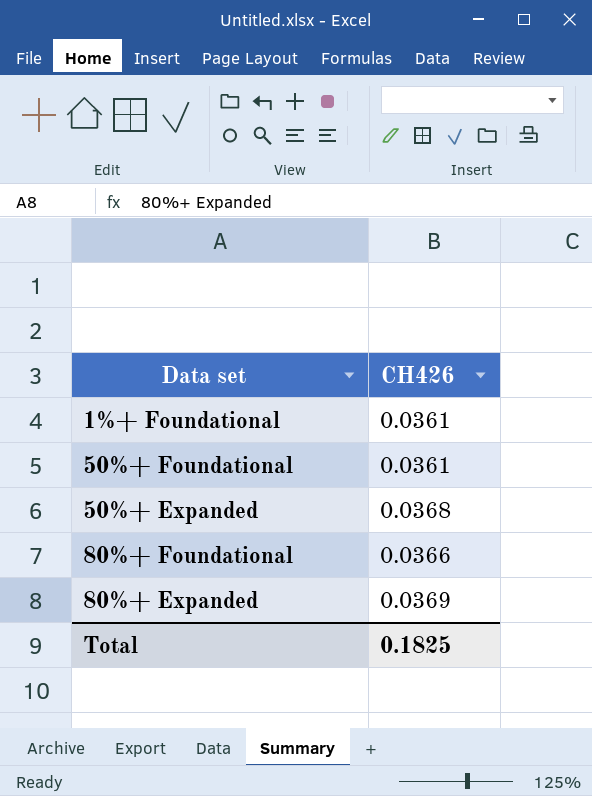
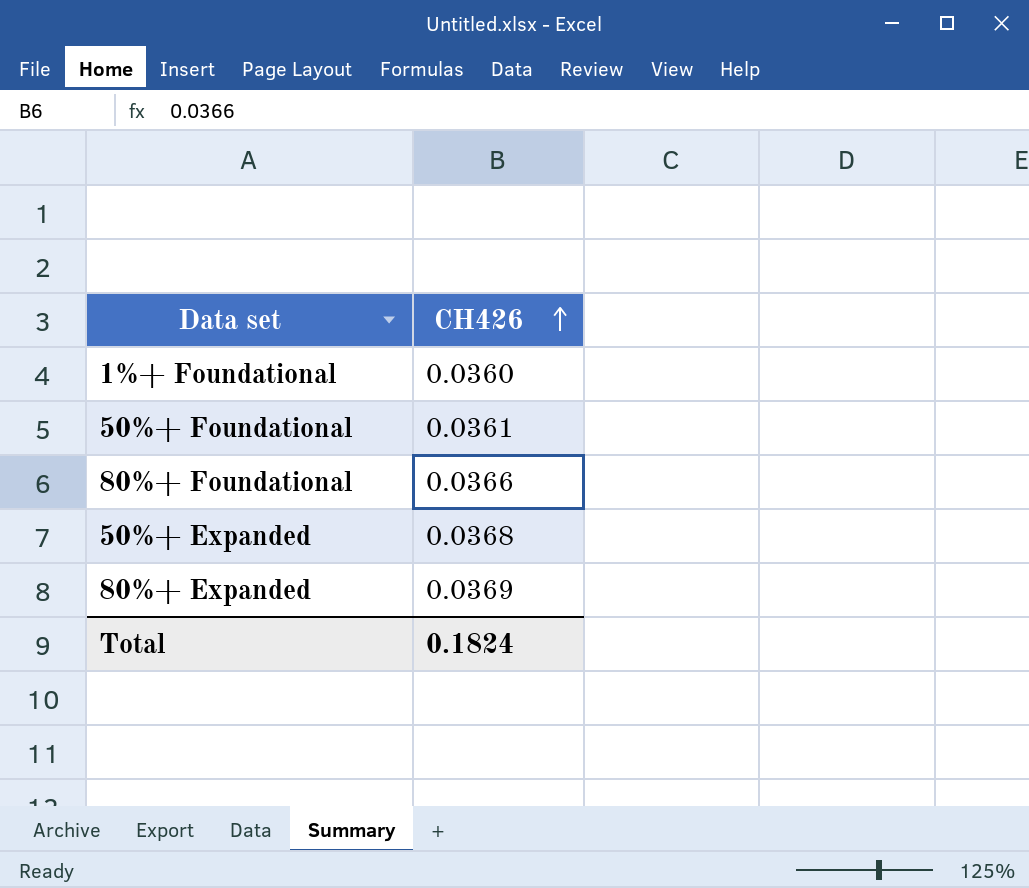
row order: none -> CH426 ascending
1%+ Foundational | CH426: 0.0361 -> 0.0360
Total | CH426: 0.1825 -> 0.1824

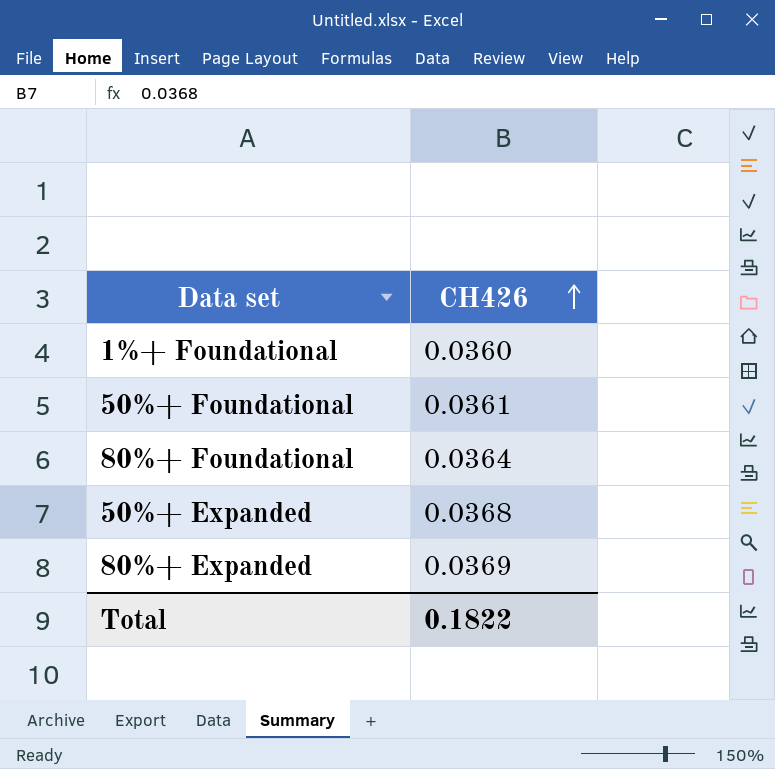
80%+ Foundational | CH426: 0.0366 -> 0.0364
Total | CH426: 0.1824 -> 0.1822

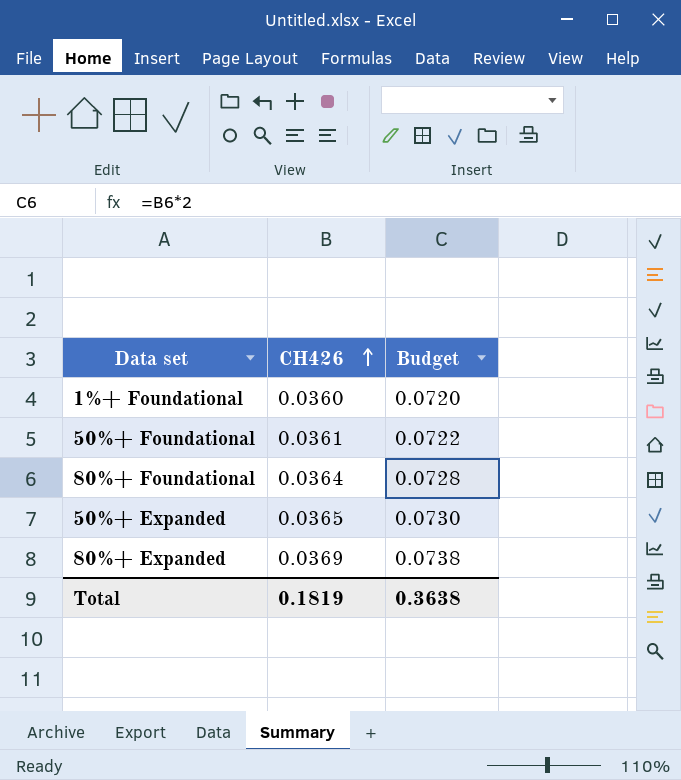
column Budget | formula: none -> [CH426] * 2
50%+ Expanded | CH426: 0.0368 -> 0.0365
Total | CH426: 0.1822 -> 0.1819

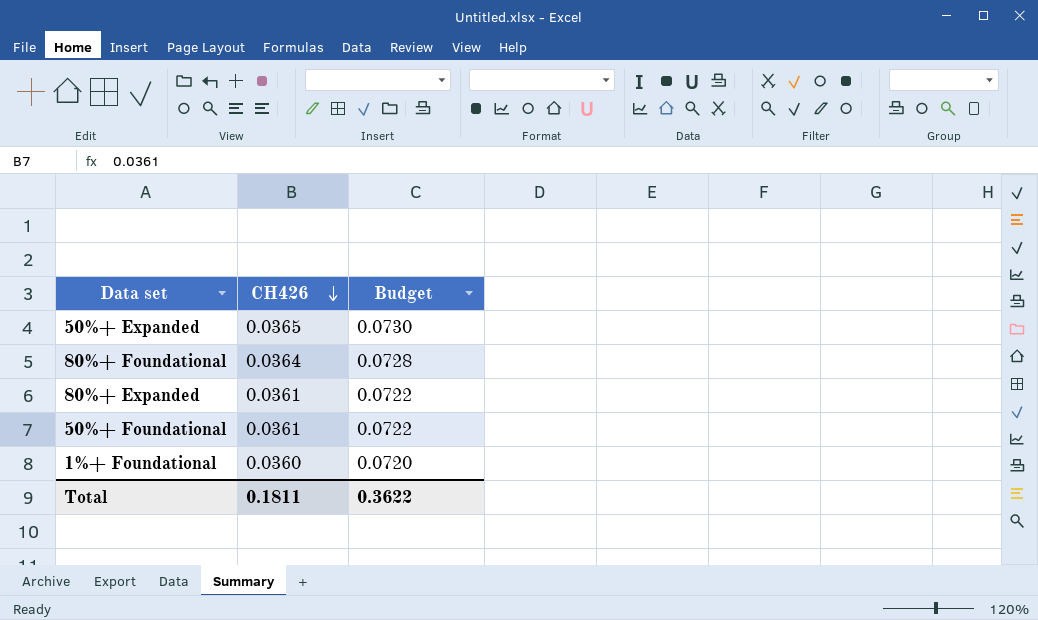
row order: CH426 ascending -> CH426 descending
80%+ Expanded | CH426: 0.0369 -> 0.0361
80%+ Expanded | Budget: 0.0738 -> 0.0722
Total | CH426: 0.1819 -> 0.1811
Total | Budget: 0.3638 -> 0.3622

